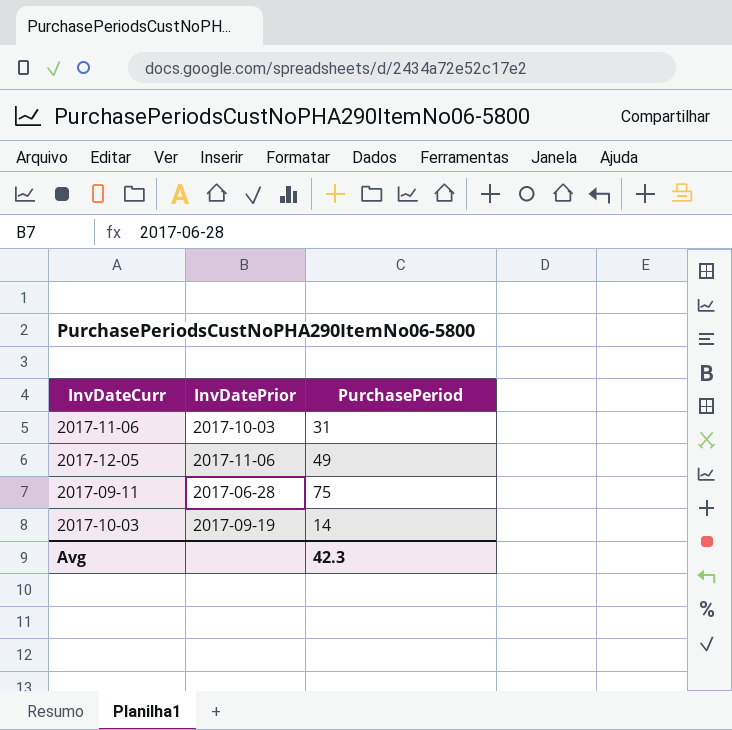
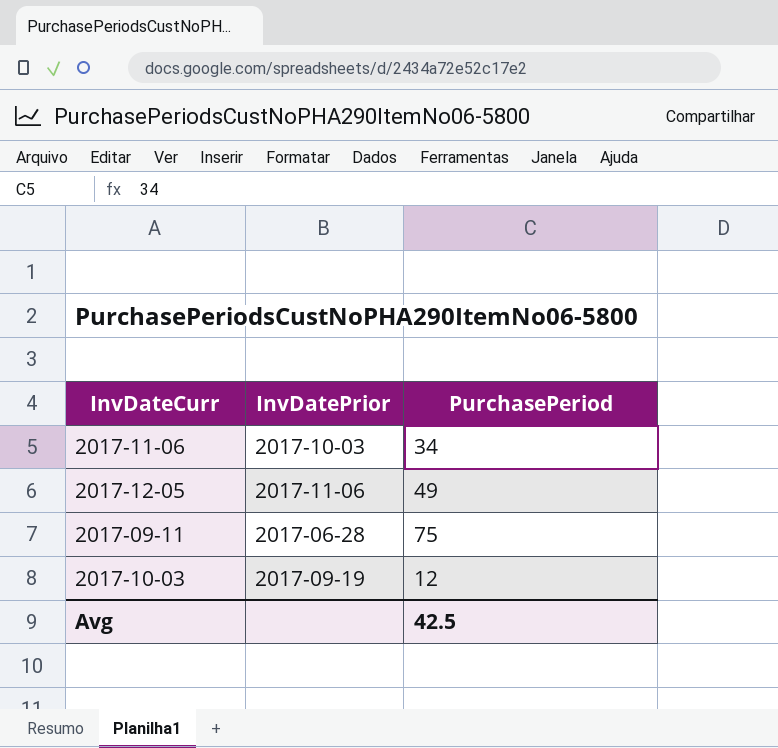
2017-11-06 | PurchasePeriod: 31 -> 34
2017-10-03 | PurchasePeriod: 14 -> 12
Avg | PurchasePeriod: 42.3 -> 42.5

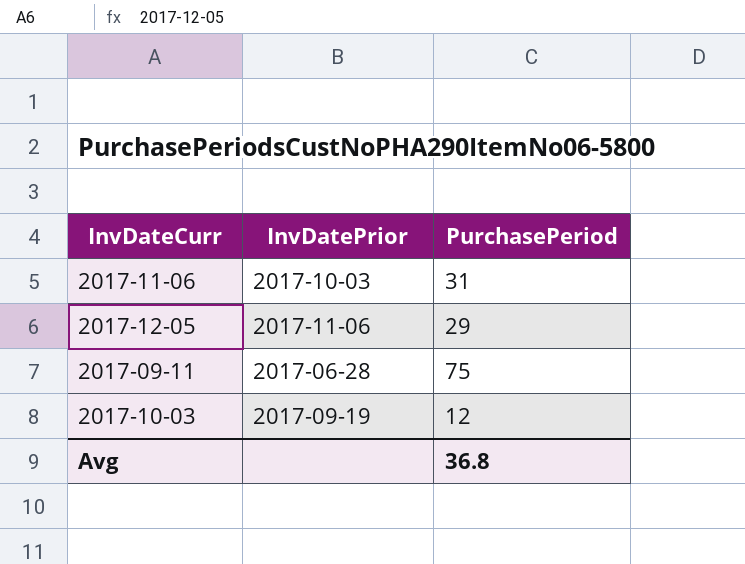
2017-11-06 | PurchasePeriod: 34 -> 31
2017-12-05 | PurchasePeriod: 49 -> 29
Avg | PurchasePeriod: 42.5 -> 36.8

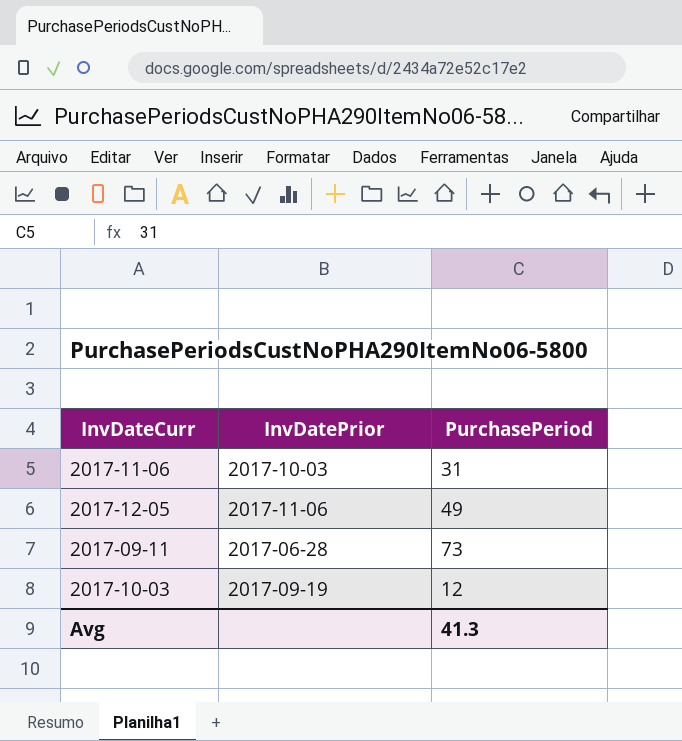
2017-12-05 | PurchasePeriod: 29 -> 49
2017-09-11 | PurchasePeriod: 75 -> 73
Avg | PurchasePeriod: 36.8 -> 41.3

